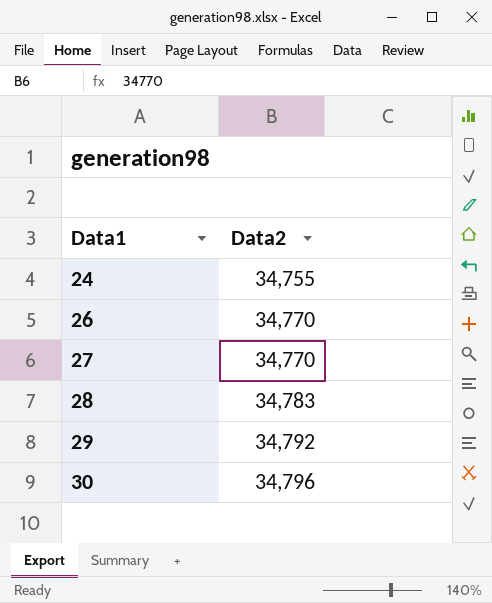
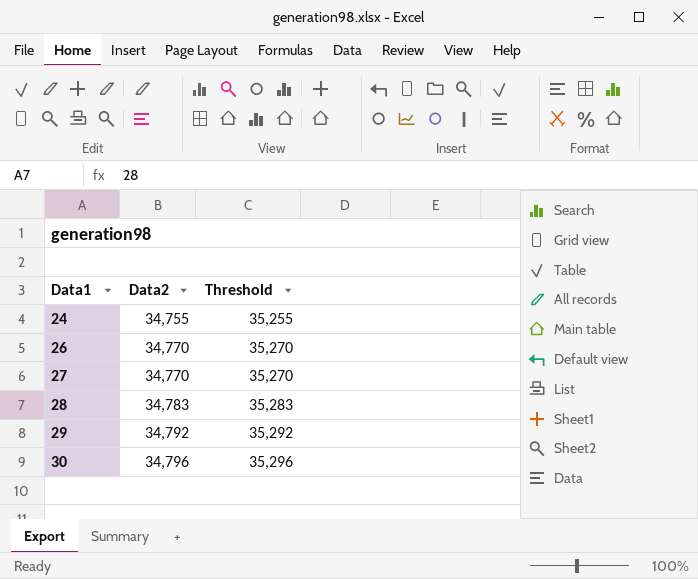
column Threshold | formula: none -> [Data2] + 500

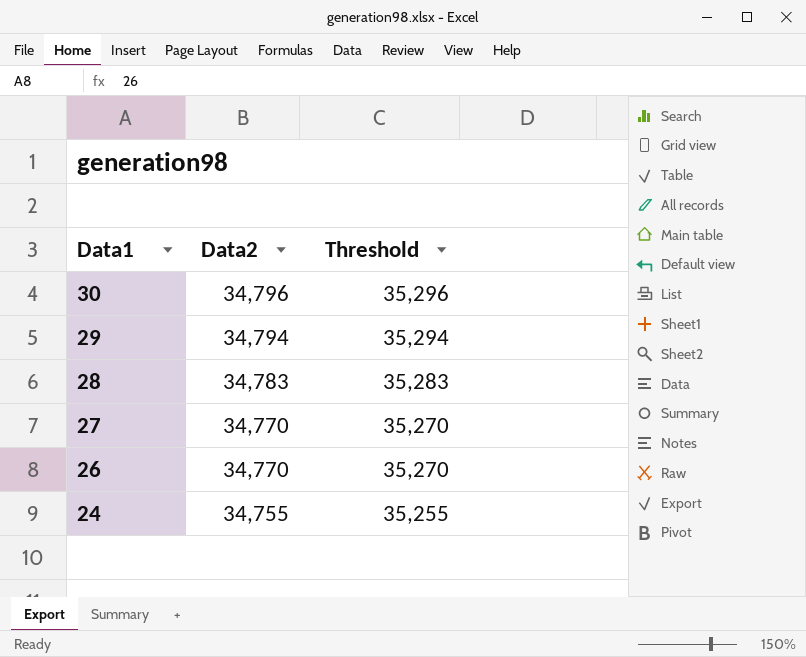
row order: Data1 ascending -> Data1 descending
29 | Data2: 34,792 -> 34,794
29 | Threshold: 35,292 -> 35,294

